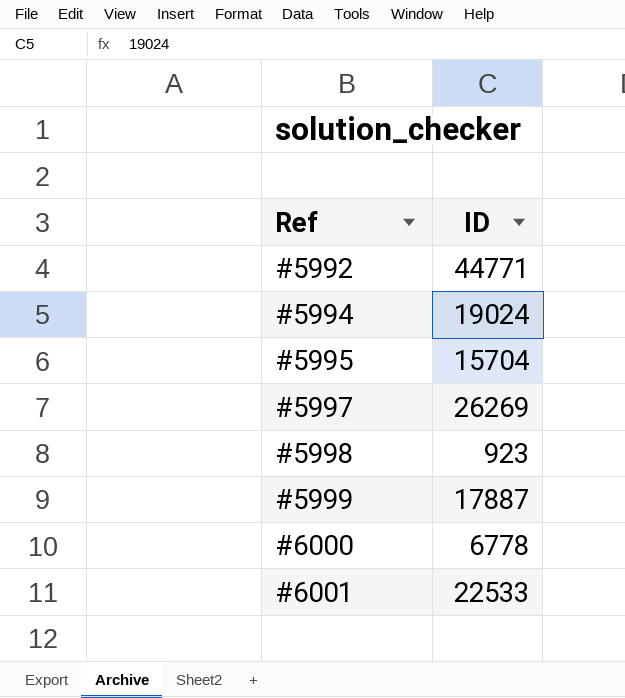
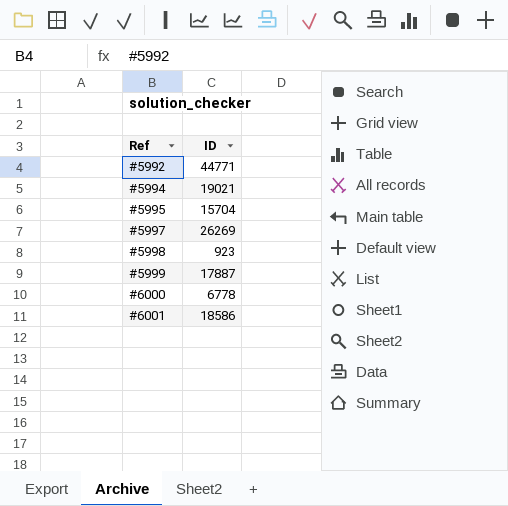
#5994 | ID: 19024 -> 19021
#6001 | ID: 22533 -> 18586

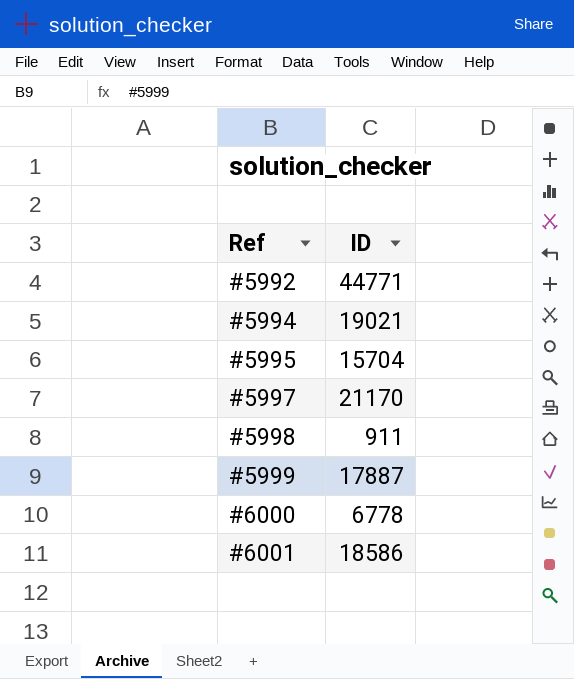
#5997 | ID: 26269 -> 21170
#5998 | ID: 923 -> 911

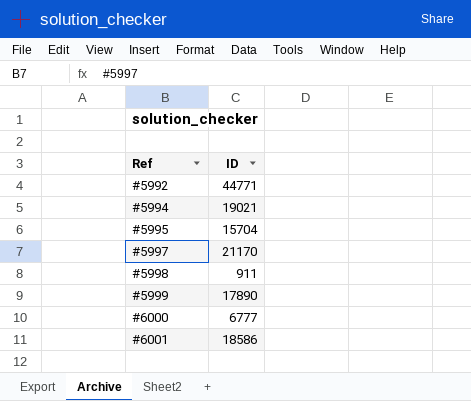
#5999 | ID: 17887 -> 17890
#6000 | ID: 6778 -> 6777

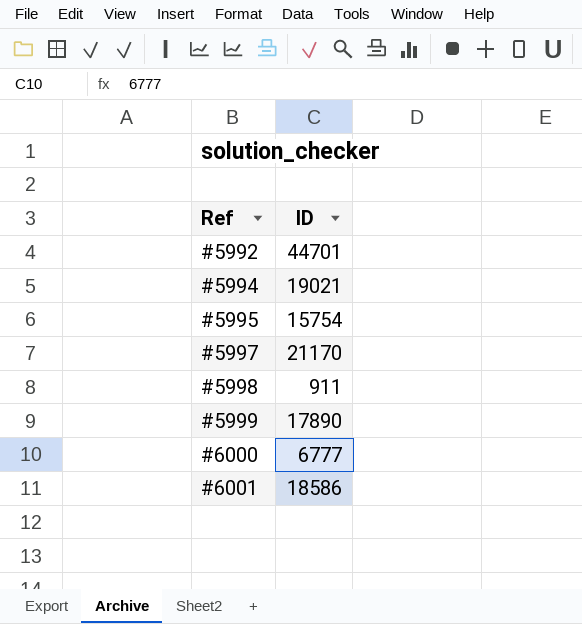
#5992 | ID: 44771 -> 44701
#5995 | ID: 15704 -> 15754

